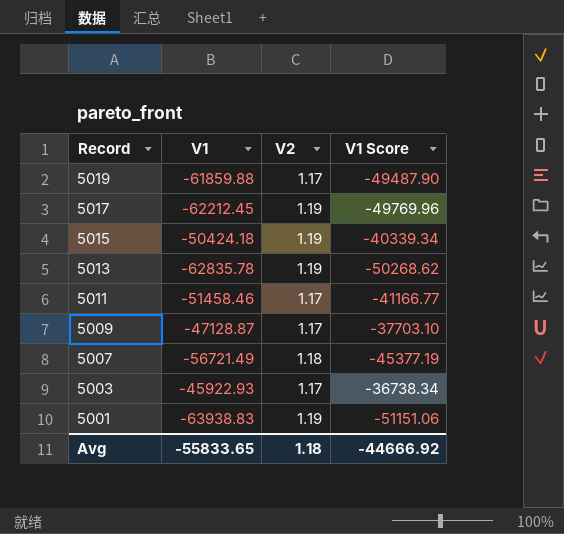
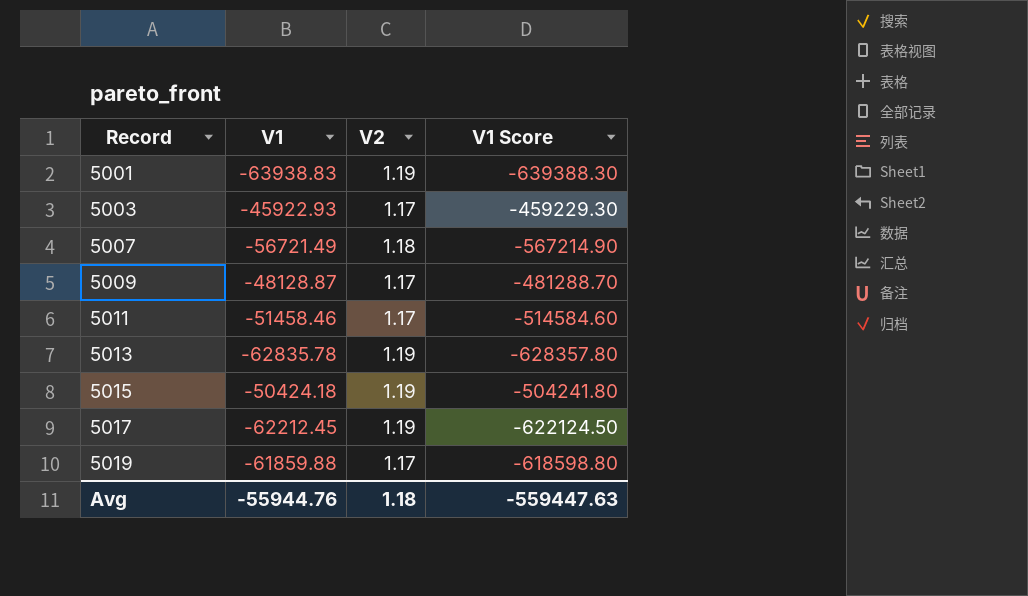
row order: Record descending -> Record ascending
column V1 Score | formula: [V1] * 0.8 -> [V1] * 10
5009 | V1: -47128.87 -> -48128.87
Avg | V1: -55833.65 -> -55944.76
Avg | V1 Score: -44666.92 -> -559447.63

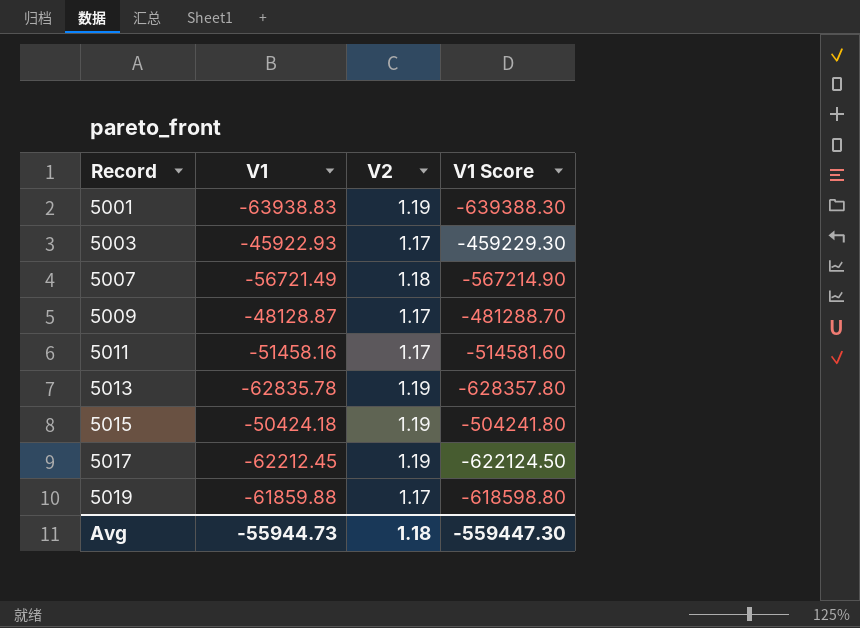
5011 | V1: -51458.46 -> -51458.16
5011 | V1 Score: -514584.60 -> -514581.60
Avg | V1: -55944.76 -> -55944.73
Avg | V1 Score: -559447.63 -> -559447.30

